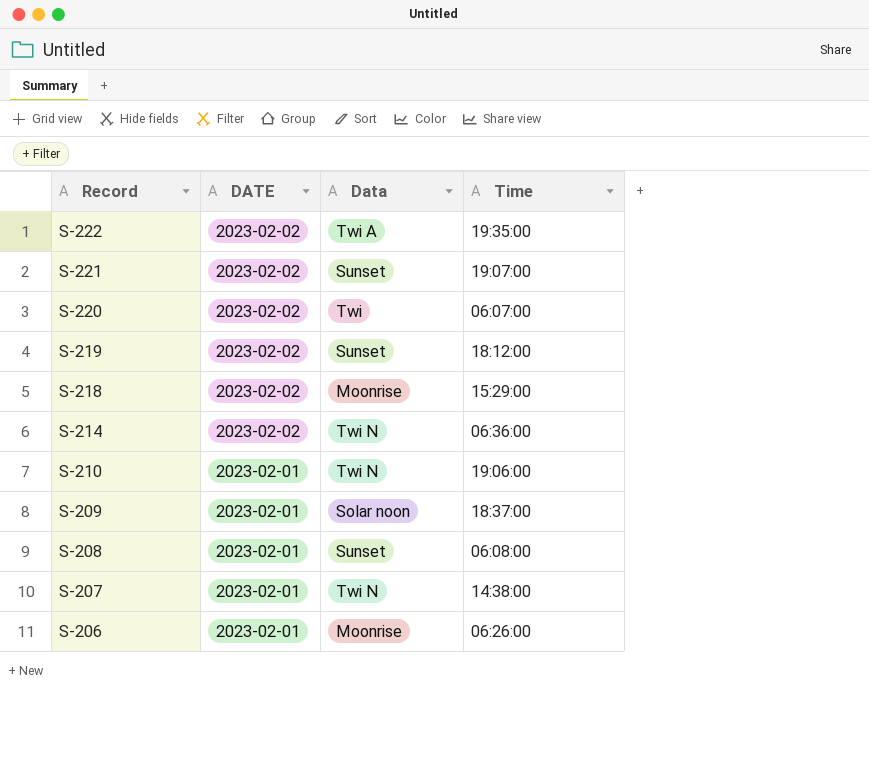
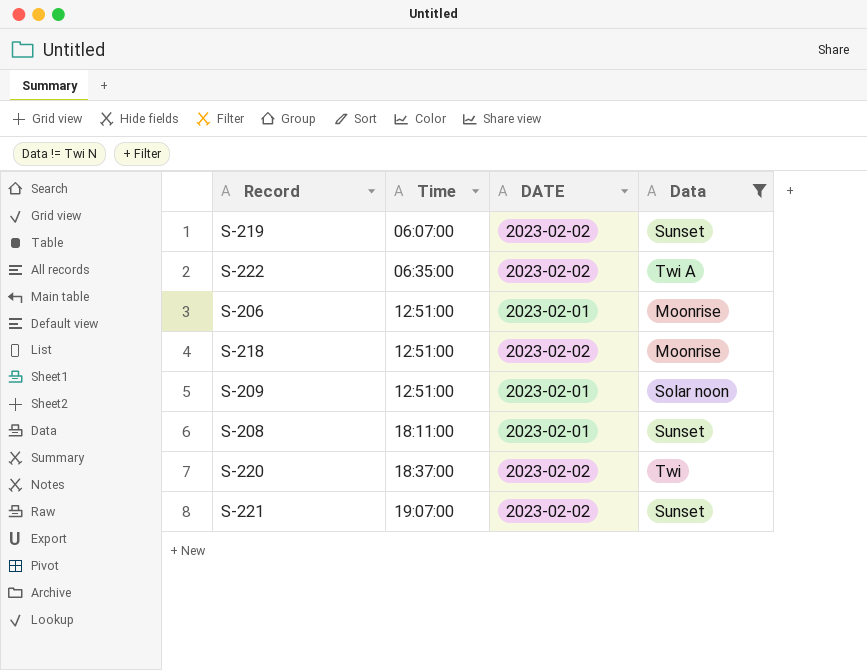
filter: none -> Data != Twi N
row order: Record descending -> Time ascending
column Time | position: 4 -> 2
S-219 | Time: 18:12:00 -> 06:07:00
S-222 | Time: 19:35:00 -> 06:35:00
S-206 | Time: 06:26:00 -> 12:51:00
S-218 | Time: 15:29:00 -> 12:51:00
S-209 | Time: 18:37:00 -> 12:51:00
S-208 | Time: 06:08:00 -> 18:11:00
S-220 | Time: 06:07:00 -> 18:37:00

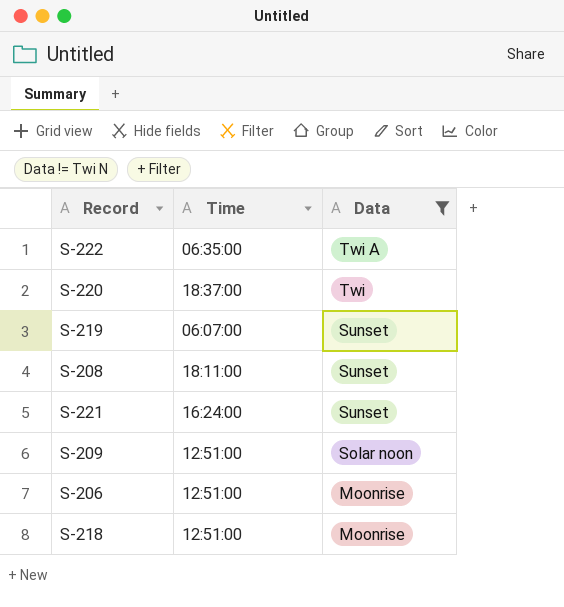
row order: Time ascending -> Data descending
column DATE | position: 3 -> none
S-221 | Time: 19:07:00 -> 16:24:00

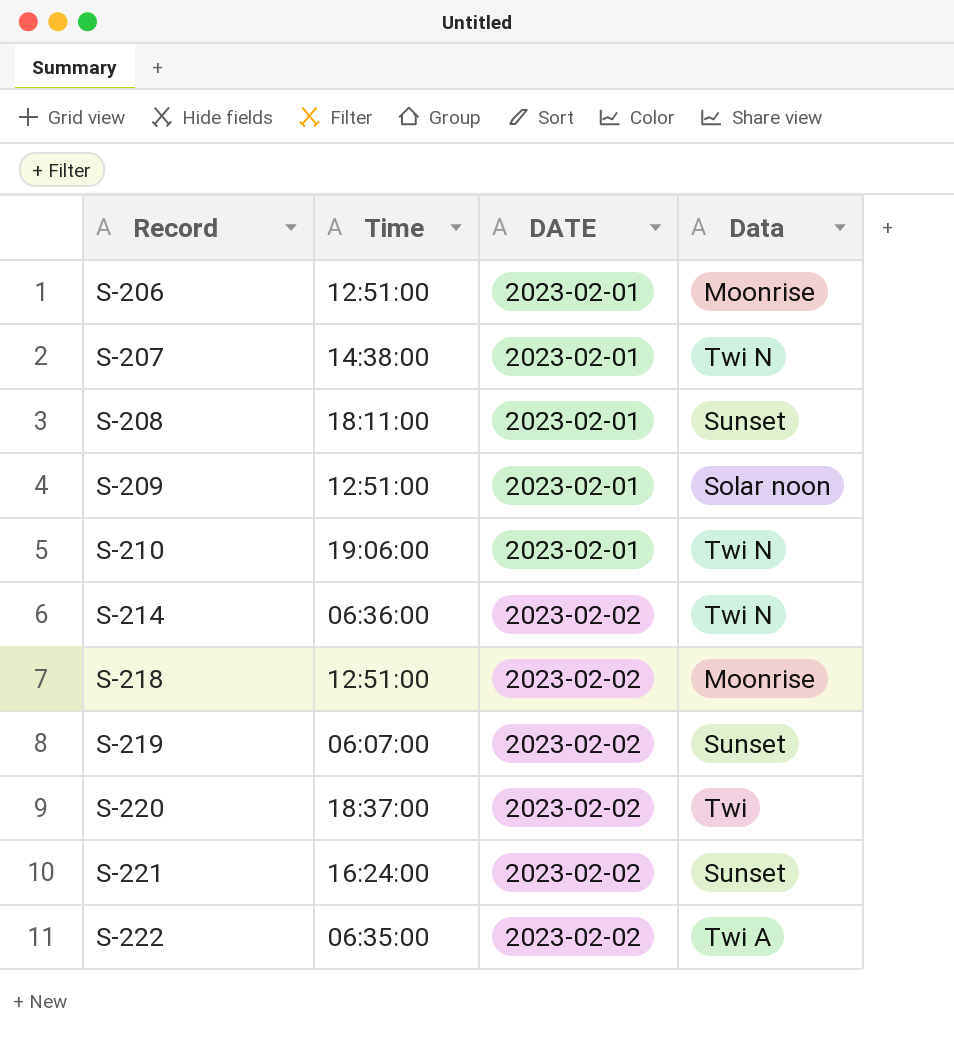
filter: Data != Twi N -> none
row order: Data descending -> Record ascending
column DATE | position: none -> 3

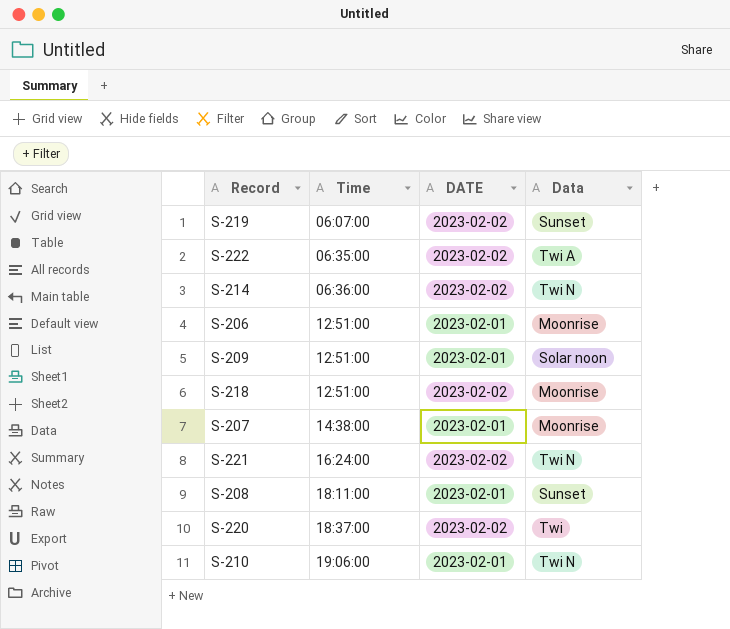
row order: Record ascending -> Time ascending
S-207 | Data: Twi N -> Moonrise
S-221 | Data: Sunset -> Twi N

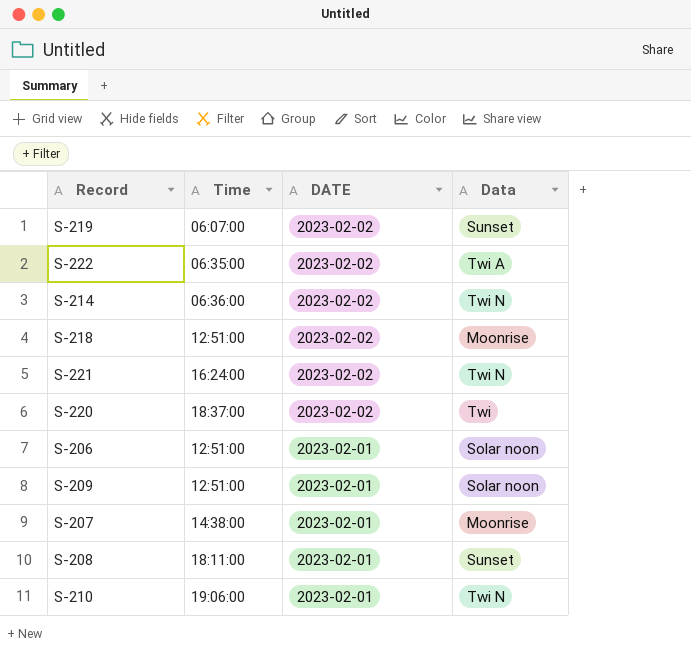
row order: Time ascending -> DATE descending
S-206 | Data: Moonrise -> Solar noon

